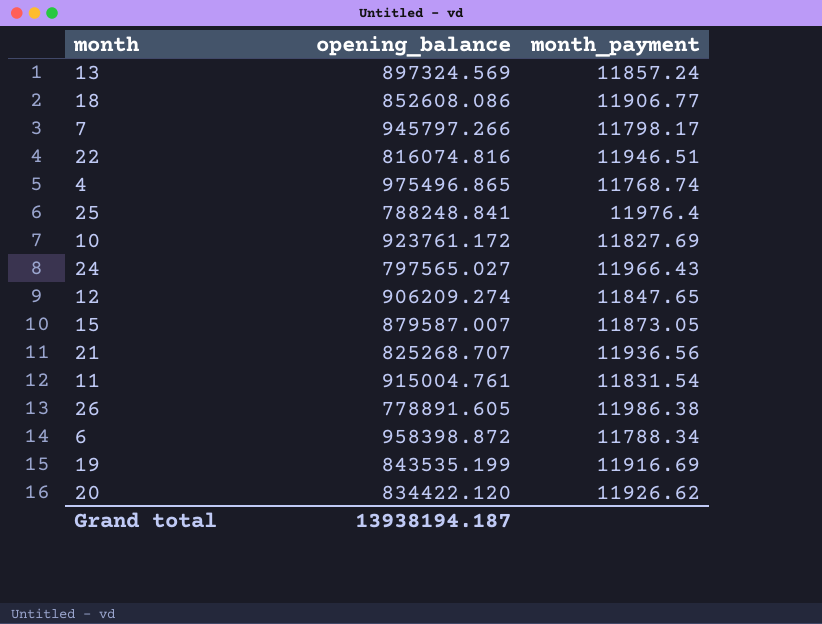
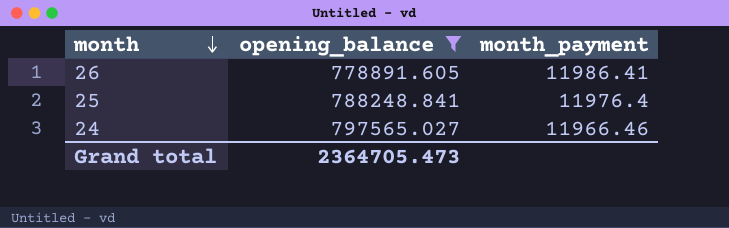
filter: none -> opening_balance <= 797565.027
row order: none -> month descending
26 | month_payment: 11986.38 -> 11986.41
24 | month_payment: 11966.43 -> 11966.46
Grand total | opening_balance: 13938194.187 -> 2364705.473

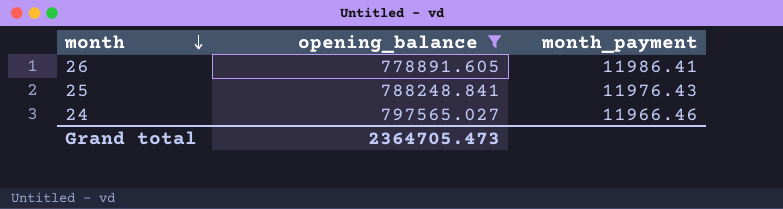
25 | month_payment: 11976.4 -> 11976.43

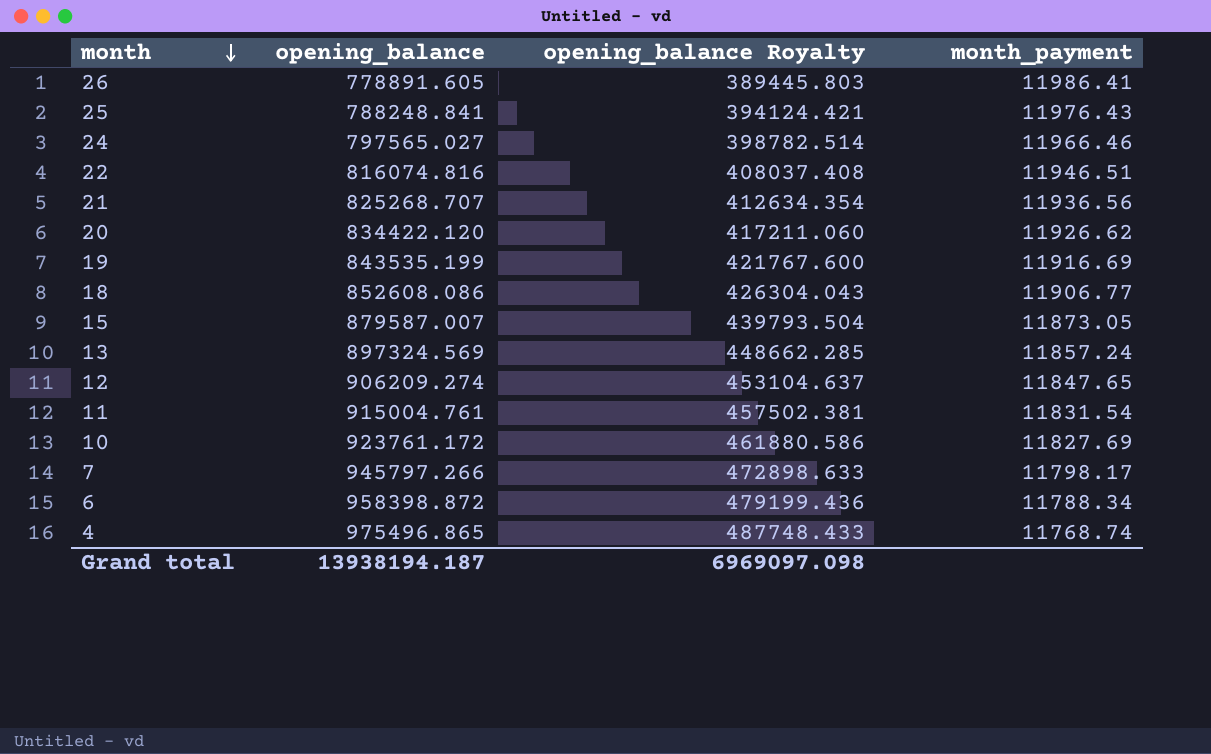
filter: opening_balance <= 797565.027 -> none
column opening_balance Royalty | formula: none -> [opening_balance] * 0.5
Grand total | opening_balance: 2364705.473 -> 13938194.187

